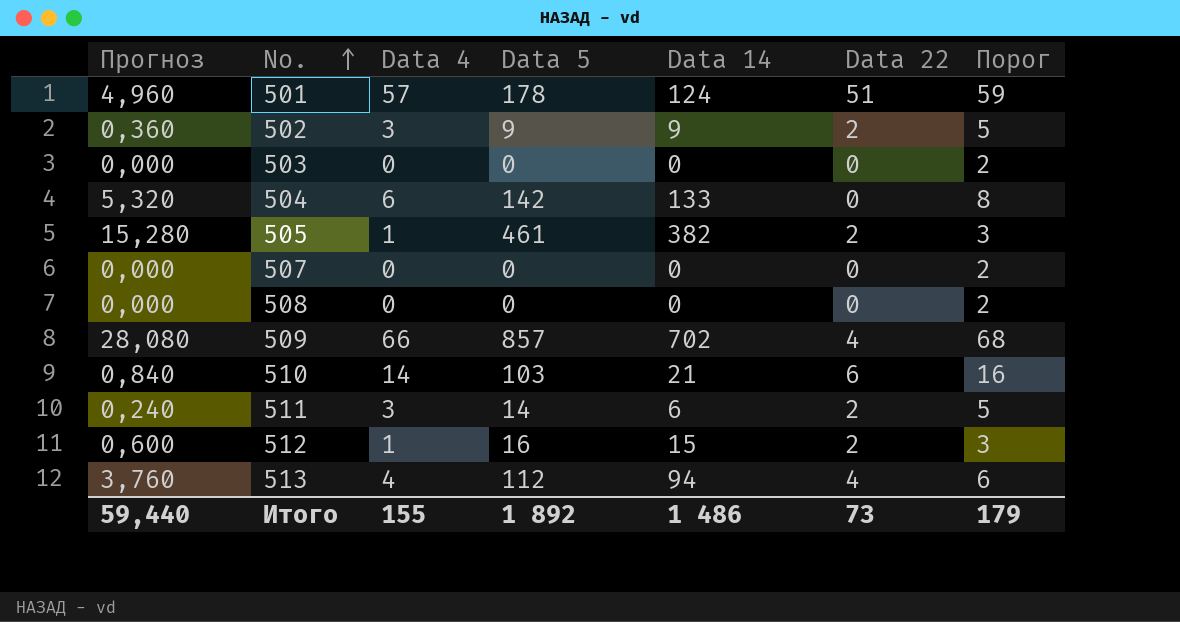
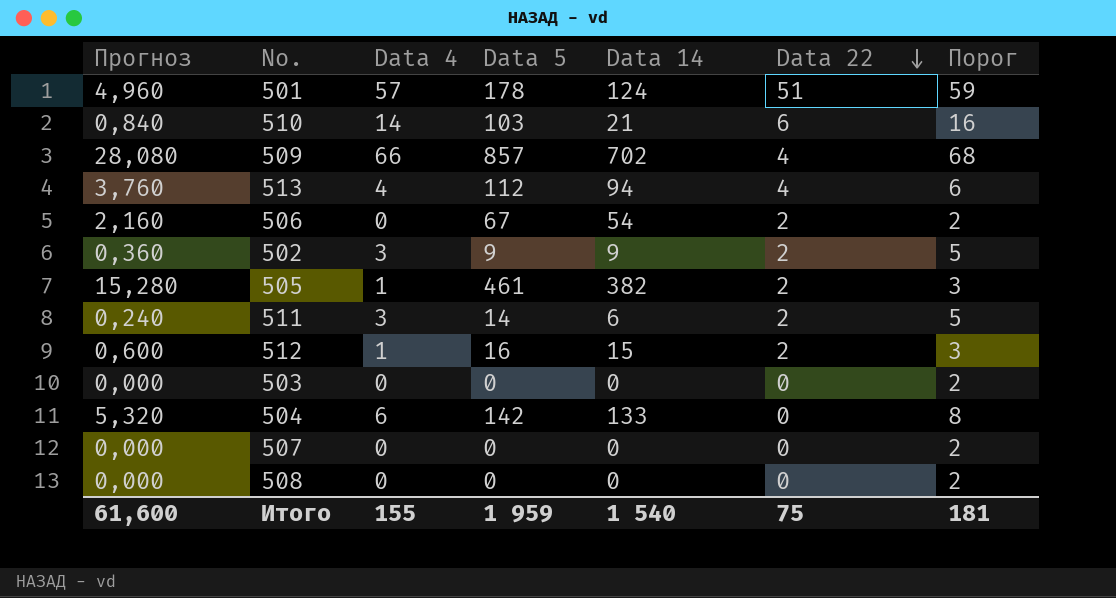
row order: No. ascending -> Data 22 descending
row 506: none -> 2,160 | 0 | 67 | 54 | 2 | 2
Итого | Прогноз: 59,440 -> 61,600
Итого | Data 5: 1 892 -> 1 959
Итого | Data 14: 1 486 -> 1 540
Итого | Data 22: 73 -> 75
Итого | Порог: 179 -> 181

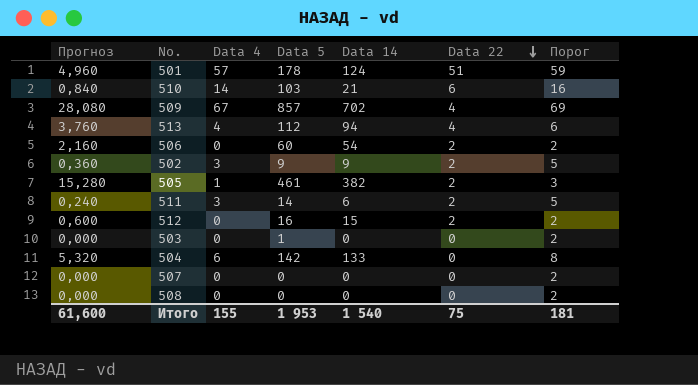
509 | Data 4: 66 -> 67
509 | Порог: 68 -> 69
506 | Data 5: 67 -> 60
512 | Data 4: 1 -> 0
512 | Порог: 3 -> 2
503 | Data 5: 0 -> 1
Итого | Data 5: 1 959 -> 1 953

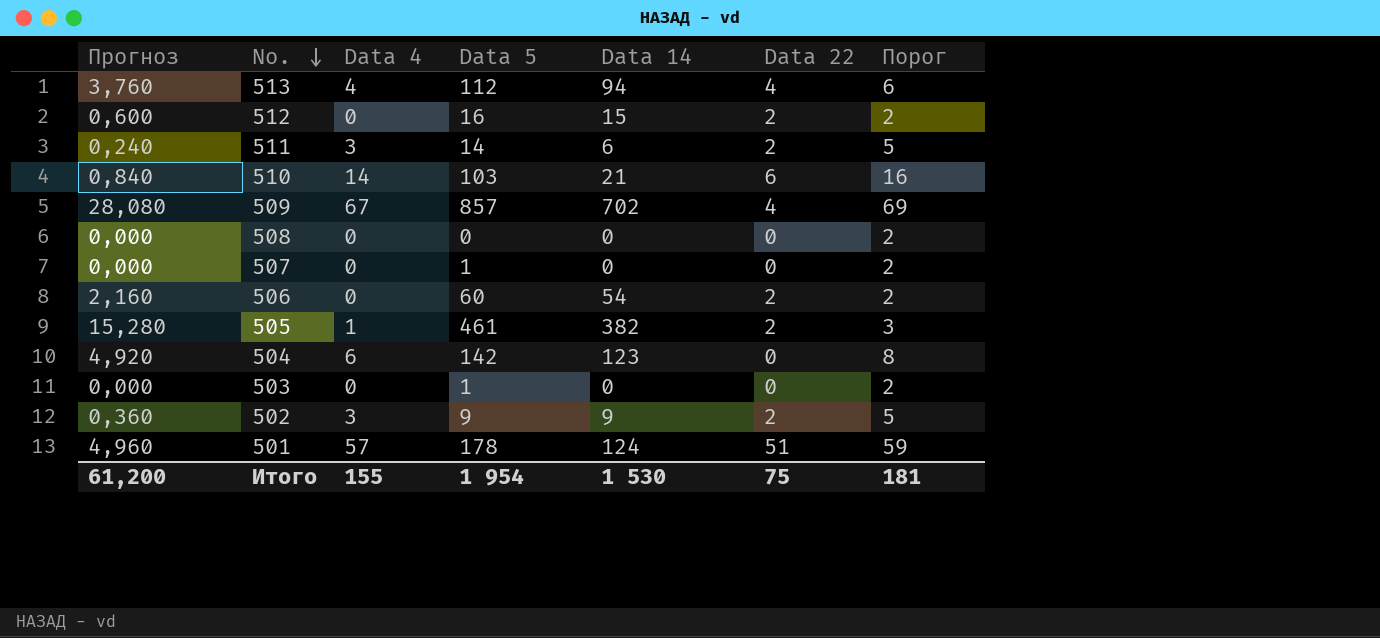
row order: Data 22 descending -> No. descending
507 | Data 5: 0 -> 1
504 | Прогноз: 5,320 -> 4,920
504 | Data 14: 133 -> 123
Итого | Прогноз: 61,600 -> 61,200
Итого | Data 5: 1 953 -> 1 954
Итого | Data 14: 1 540 -> 1 530

